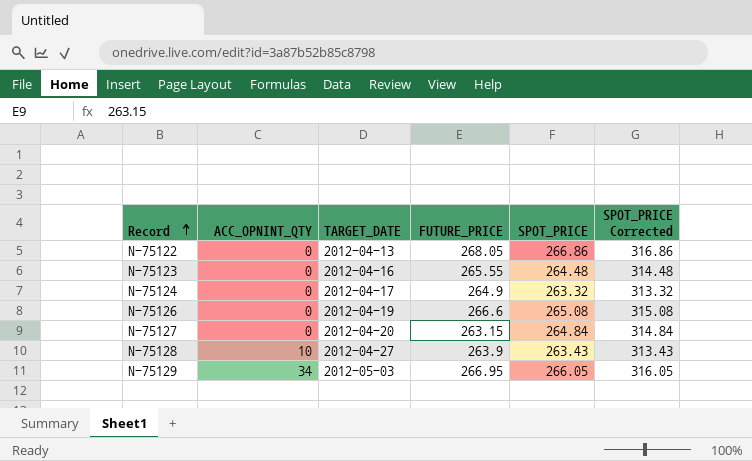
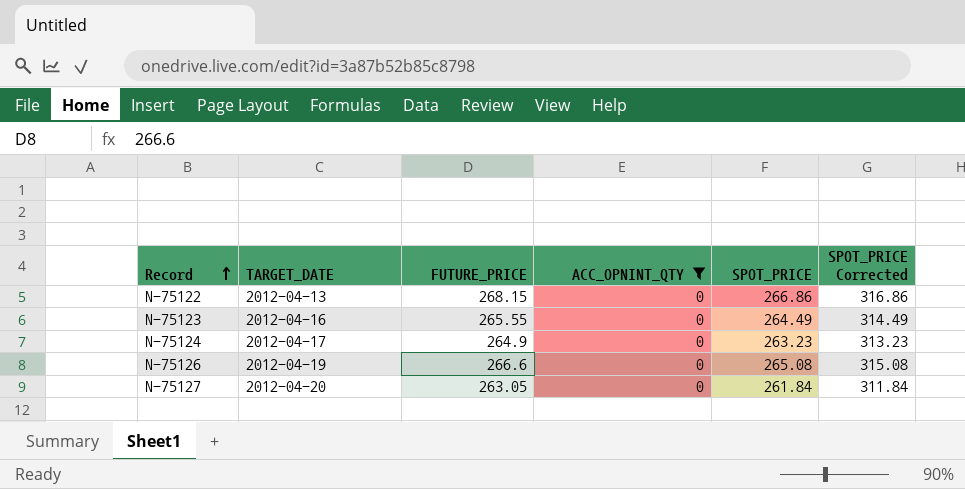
filter: none -> ACC_OPNINT_QTY = 0
column ACC_OPNINT_QTY | position: 2 -> 4
N-75122 | FUTURE_PRICE: 268.05 -> 268.15
N-75123 | SPOT_PRICE: 264.48 -> 264.49
N-75123 | SPOT_PRICE Corrected: 314.48 -> 314.49
N-75124 | SPOT_PRICE: 263.32 -> 263.23
N-75124 | SPOT_PRICE Corrected: 313.32 -> 313.23
N-75127 | FUTURE_PRICE: 263.15 -> 263.05
N-75127 | SPOT_PRICE: 264.84 -> 261.84
N-75127 | SPOT_PRICE Corrected: 314.84 -> 311.84

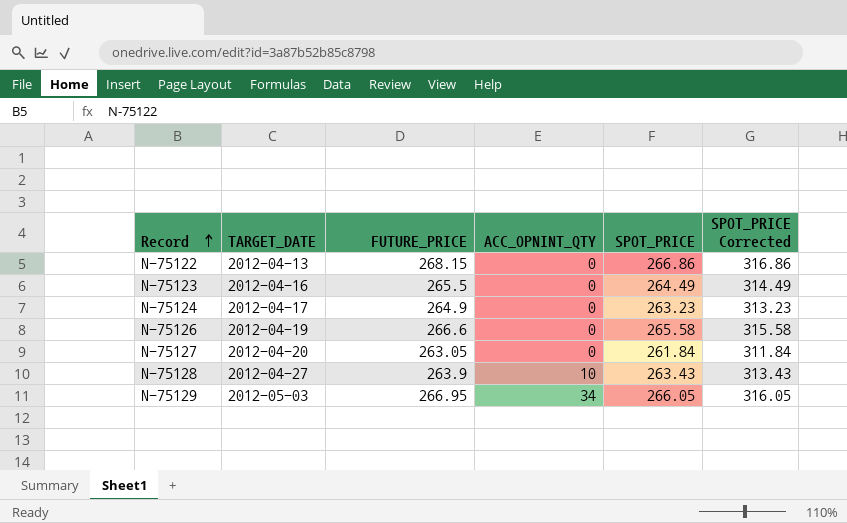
filter: ACC_OPNINT_QTY = 0 -> none
N-75123 | FUTURE_PRICE: 265.55 -> 265.5
N-75126 | SPOT_PRICE: 265.08 -> 265.58
N-75126 | SPOT_PRICE Corrected: 315.08 -> 315.58

